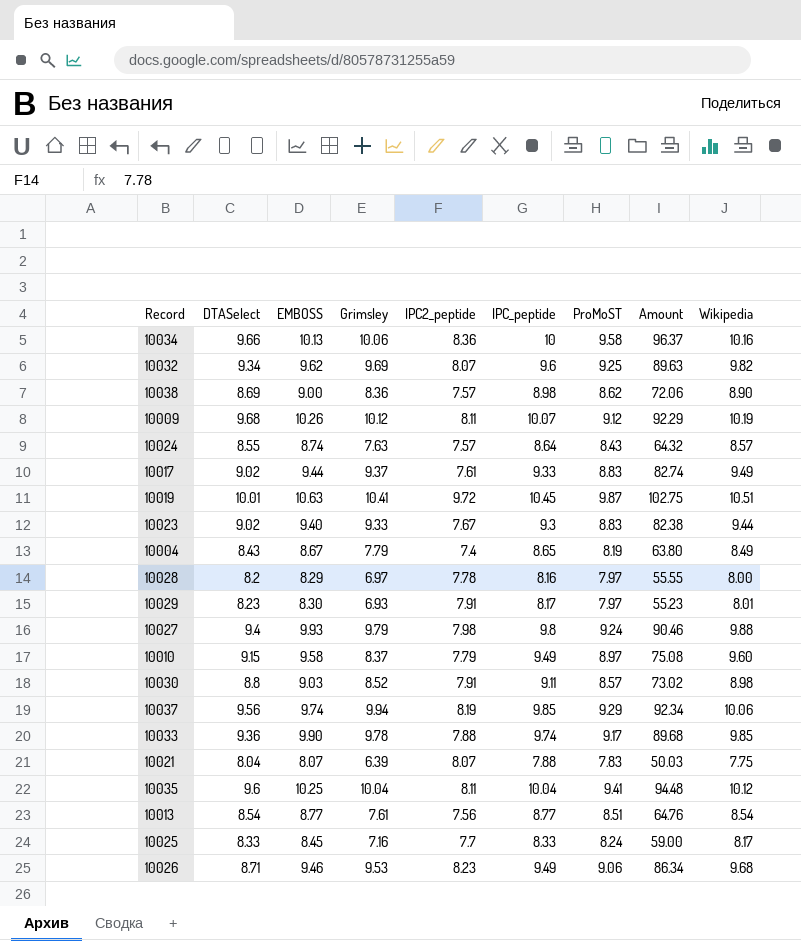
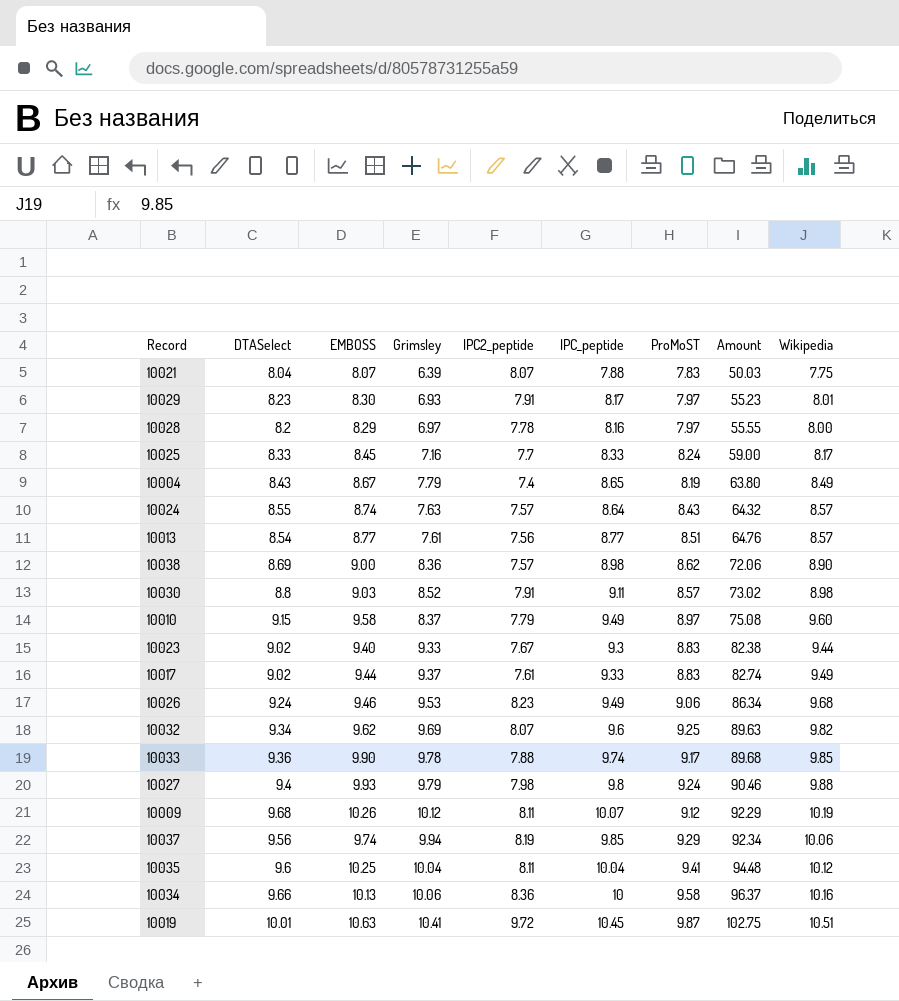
row order: none -> Amount ascending
10013 | Wikipedia: 8.54 -> 8.57
10026 | DTASelect: 8.71 -> 9.24

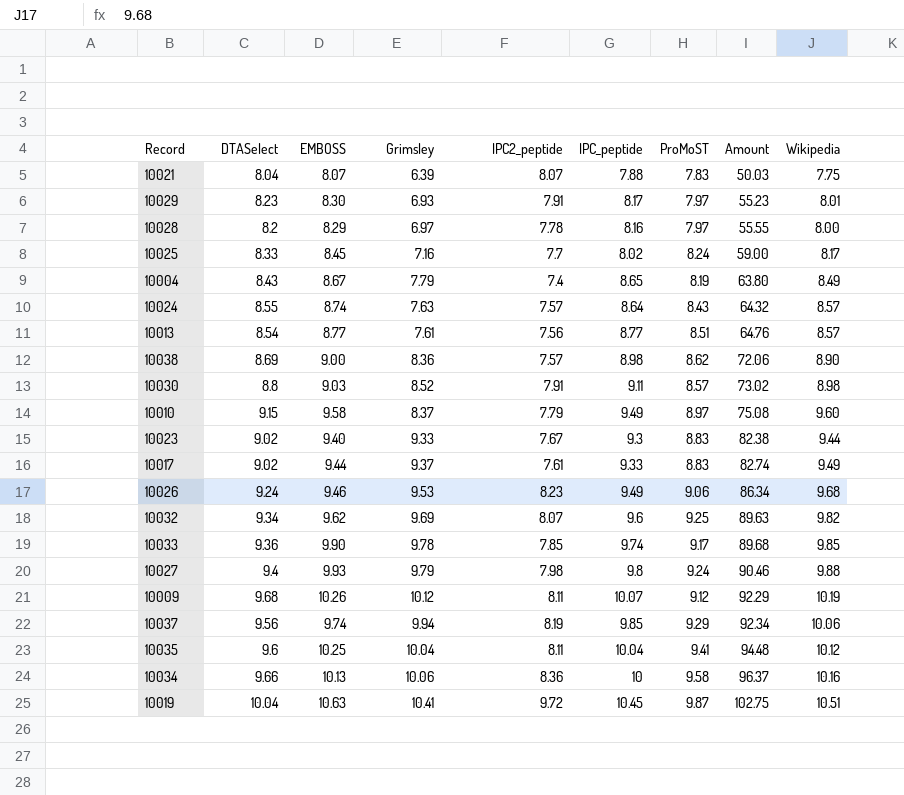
10025 | IPC_peptide: 8.33 -> 8.02
10033 | IPC2_peptide: 7.88 -> 7.85
10019 | DTASelect: 10.01 -> 10.04

